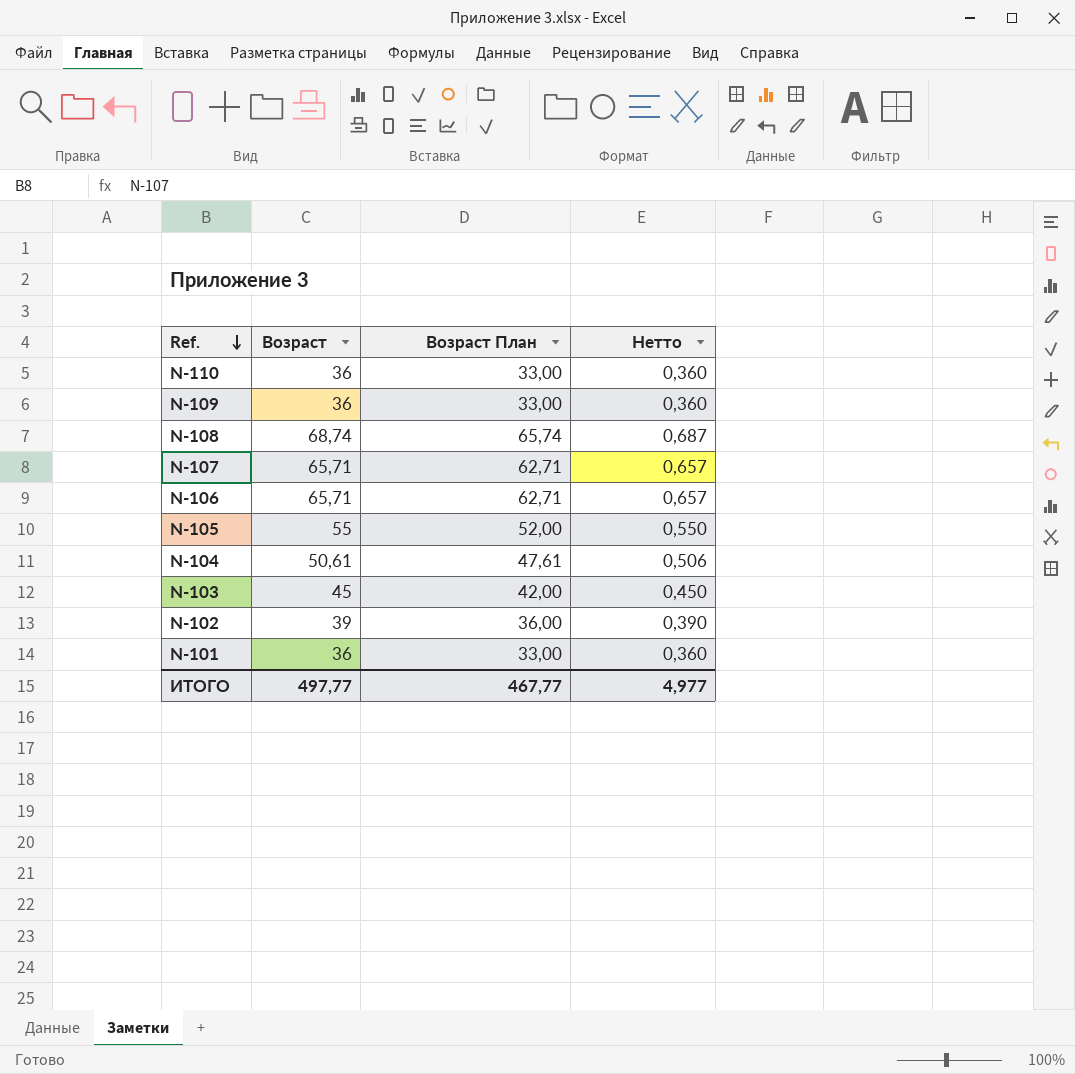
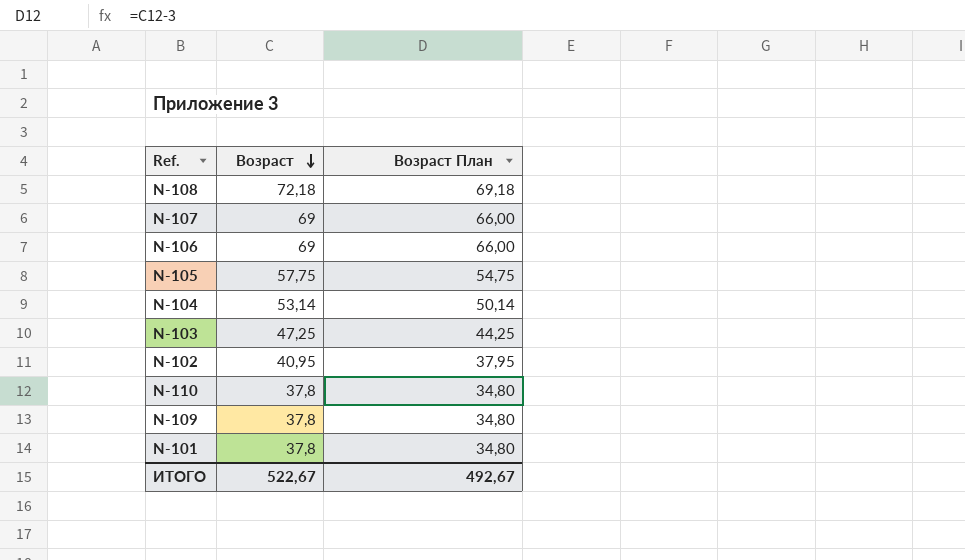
row order: Ref. descending -> Возраст descending
column Нетто | formula: [Возраст] * 0,01 -> none
N-108 | Возраст: 68,74 -> 72,18
N-108 | Возраст План: 65,74 -> 69,18
N-107 | Возраст: 65,71 -> 69
N-107 | Возраст План: 62,71 -> 66,00
N-106 | Возраст: 65,71 -> 69
N-106 | Возраст План: 62,71 -> 66,00
N-105 | Возраст: 55 -> 57,75
N-105 | Возраст План: 52,00 -> 54,75
N-104 | Возраст: 50,61 -> 53,14
N-104 | Возраст План: 47,61 -> 50,14
N-103 | Возраст: 45 -> 47,25
N-103 | Возраст План: 42,00 -> 44,25
N-102 | Возраст: 39 -> 40,95
N-102 | Возраст План: 36,00 -> 37,95
N-110 | Возраст: 36 -> 37,8
N-110 | Возраст План: 33,00 -> 34,80
N-109 | Возраст: 36 -> 37,8
N-109 | Возраст План: 33,00 -> 34,80
N-101 | Возраст: 36 -> 37,8
N-101 | Возраст План: 33,00 -> 34,80
ИТОГО | Возраст: 497,77 -> 522,67
ИТОГО | Возраст План: 467,77 -> 492,67

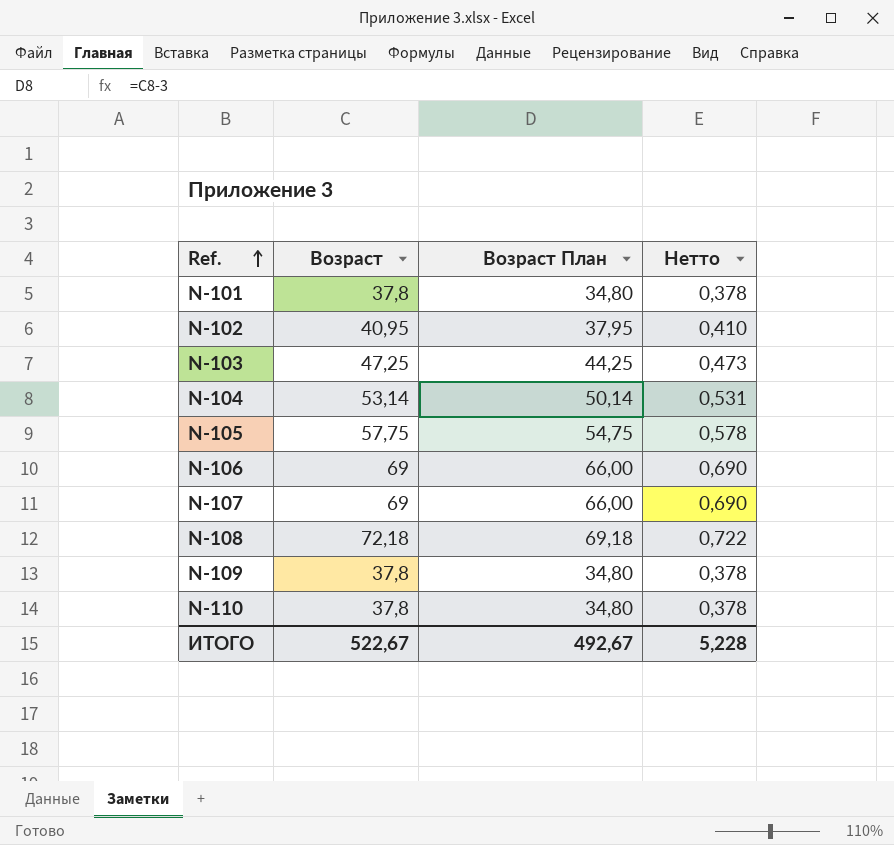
row order: Возраст descending -> Ref. ascending
column Нетто | formula: none -> [Возраст] * 0,01

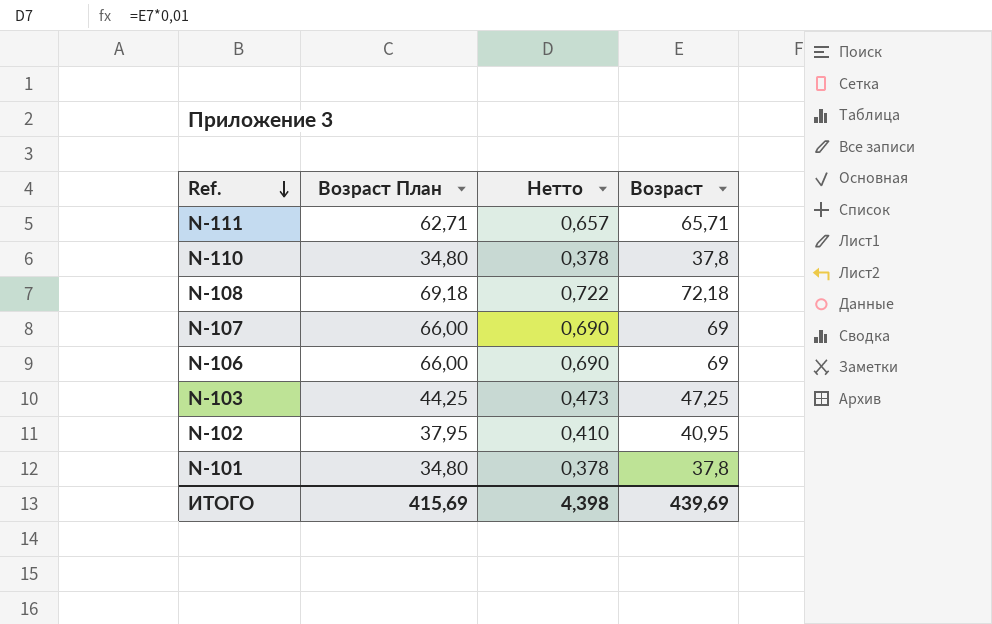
row order: Ref. ascending -> Ref. descending
column Возраст | position: 2 -> 4
row N-104: 53,14 | 50,14 | 0,531 -> none
row N-105: 57,75 | 54,75 | 0,578 -> none
row N-109: 37,8 | 34,80 | 0,378 -> none
row N-111: none -> 62,71 | 0,657 | 65,71
ИТОГО | Возраст План: 492,67 -> 415,69
ИТОГО | Нетто: 5,228 -> 4,398
ИТОГО | Возраст: 522,67 -> 439,69

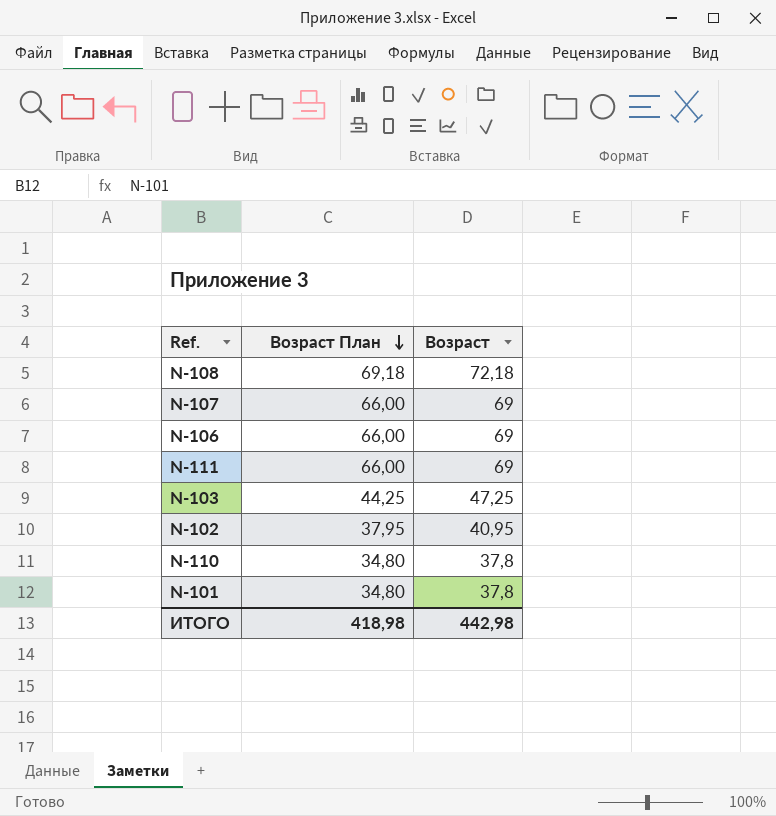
row order: Ref. descending -> Возраст План descending
column Нетто | formula: [Возраст] * 0,01 -> none
N-111 | Возраст План: 62,71 -> 66,00
N-111 | Возраст: 65,71 -> 69
ИТОГО | Возраст План: 415,69 -> 418,98
ИТОГО | Возраст: 439,69 -> 442,98

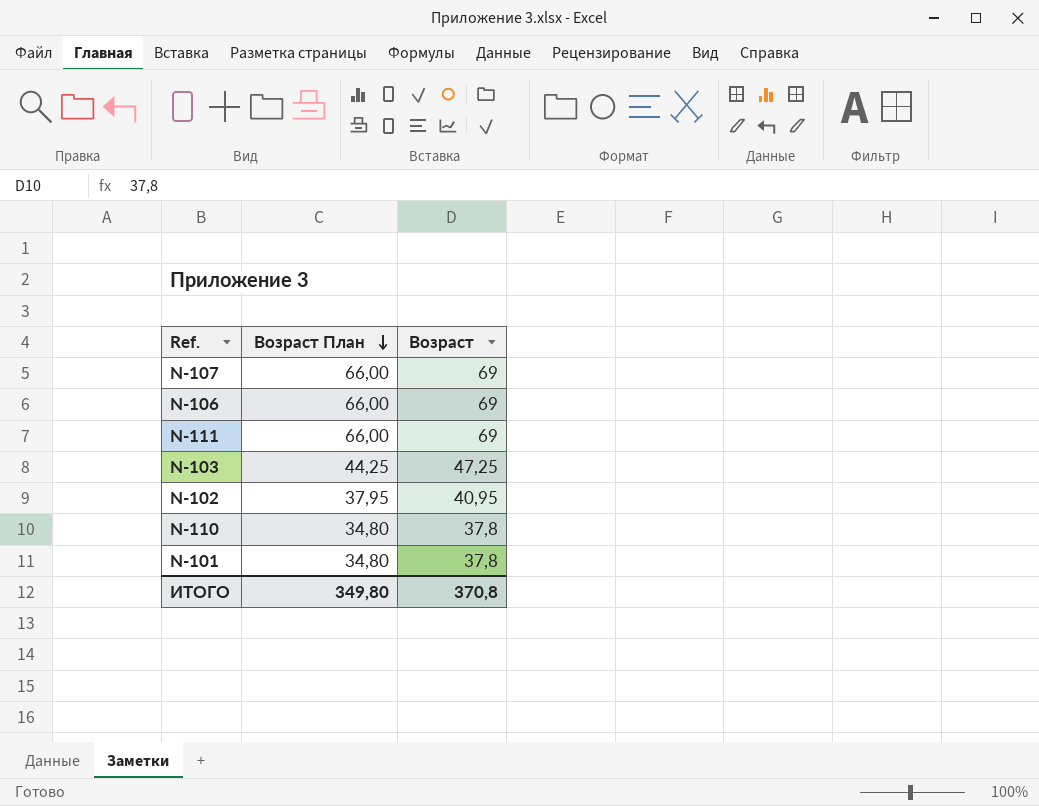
row N-108: 69,18 | 72,18 -> none
ИТОГО | Возраст План: 418,98 -> 349,80
ИТОГО | Возраст: 442,98 -> 370,8

